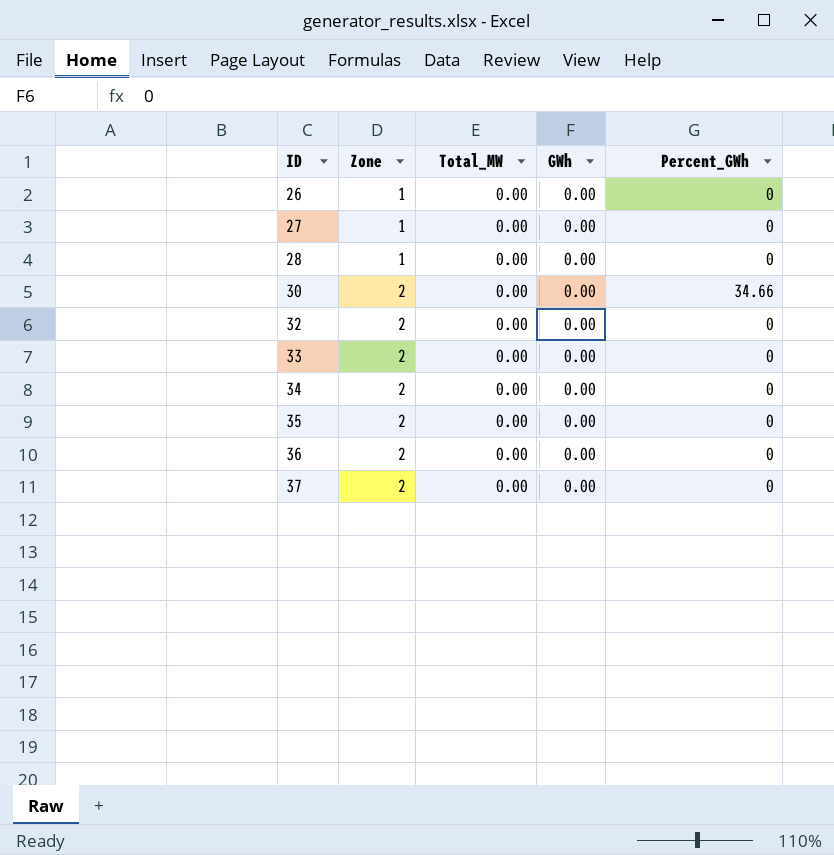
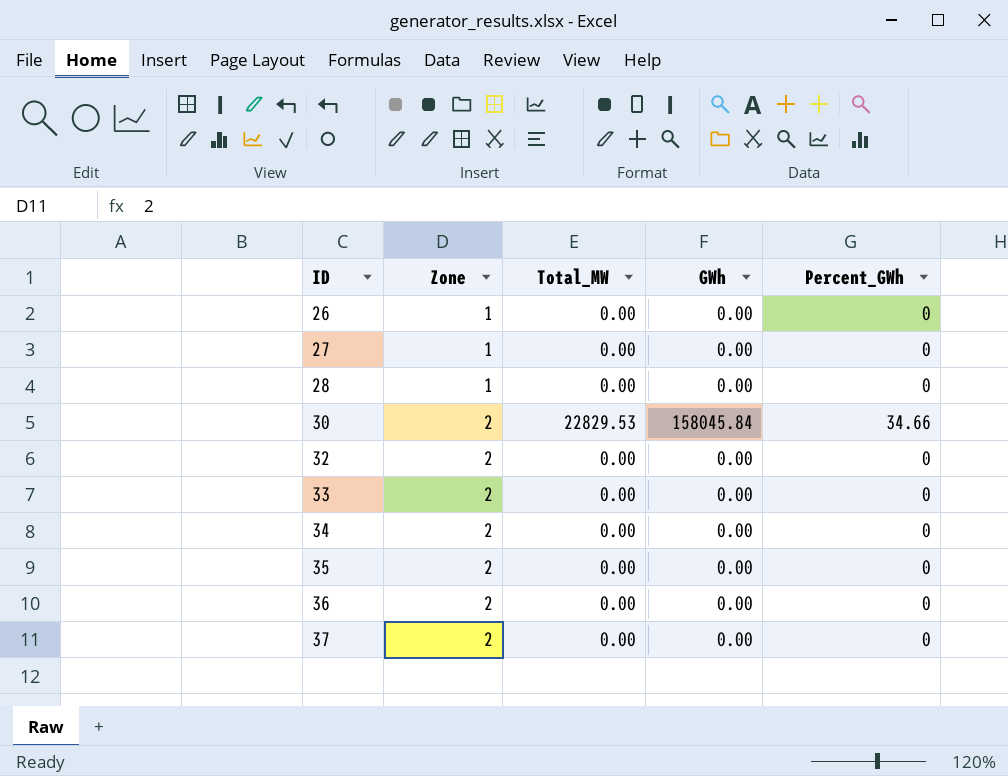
30 | Total_MW: 0.00 -> 22829.53
30 | GWh: 0.00 -> 158045.84

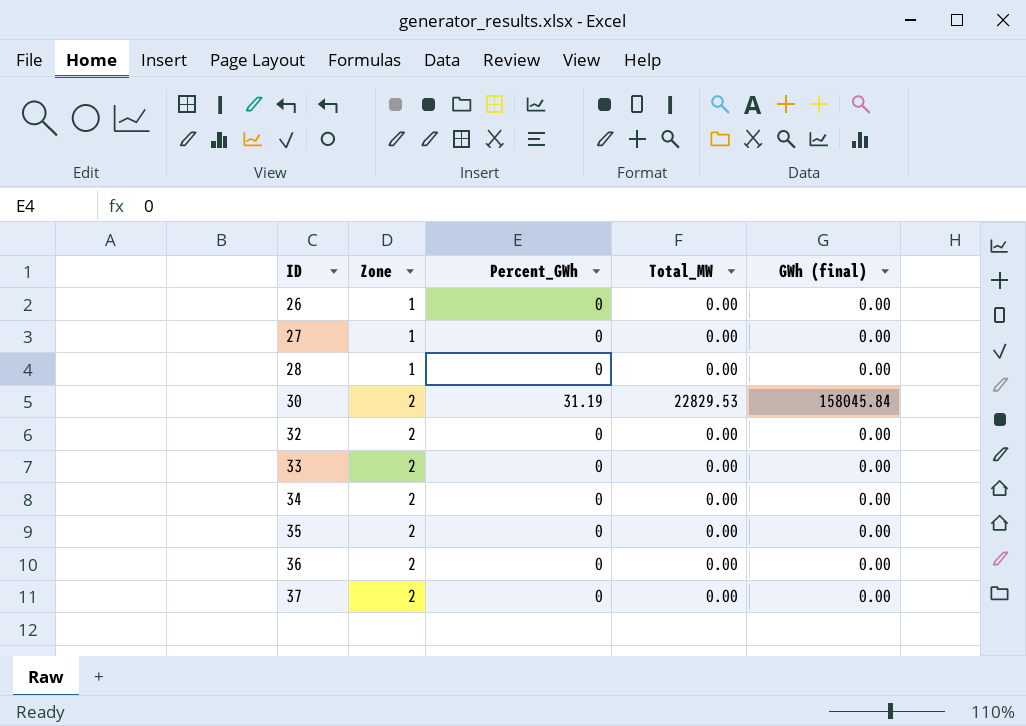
column Percent_GWh | position: 5 -> 3
column name: GWh -> GWh (final)
30 | Percent_GWh: 34.66 -> 31.19

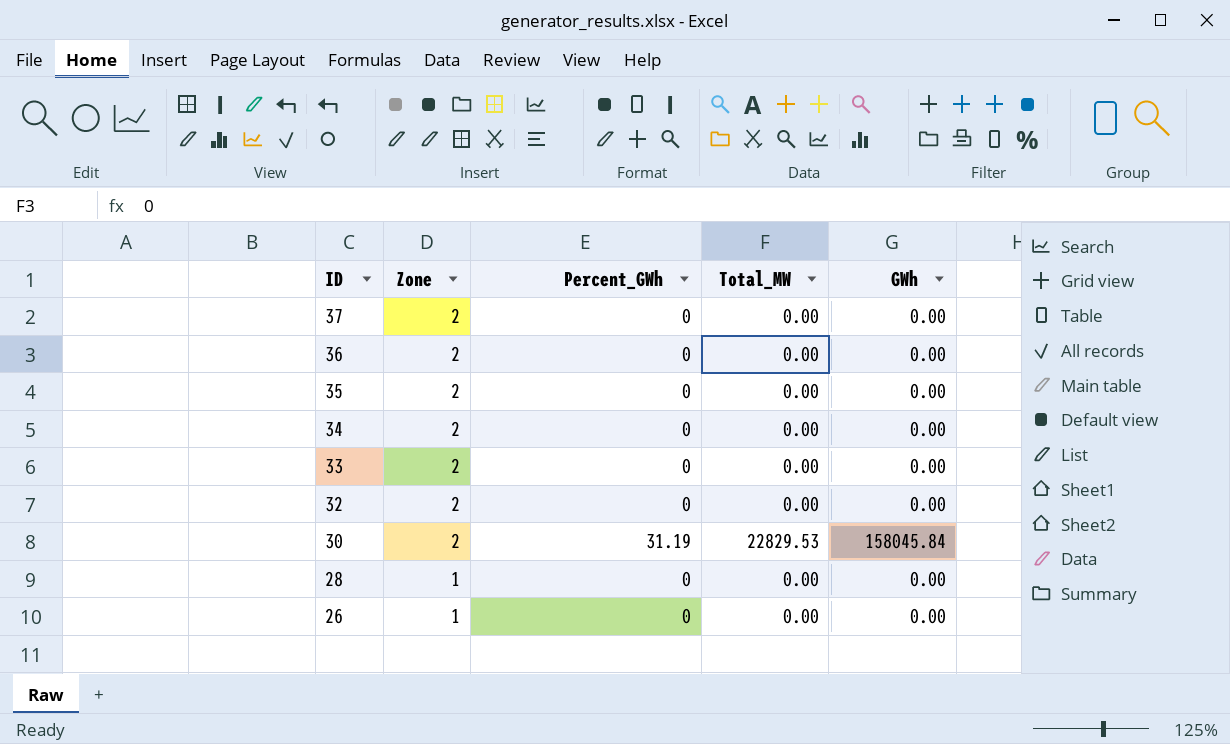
row order: ID ascending -> ID descending
column name: GWh (final) -> GWh
row 27: 1 | 0 | 0.00 | 0.00 -> none

